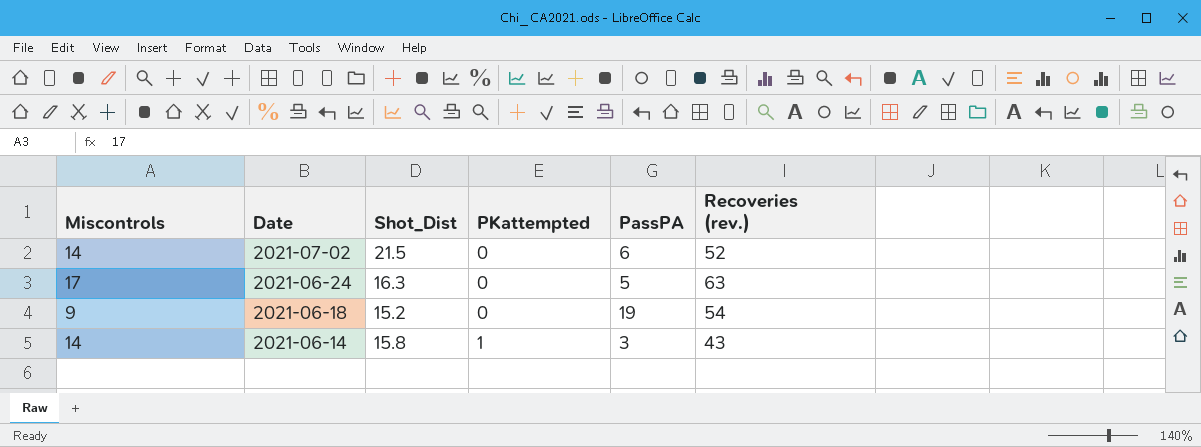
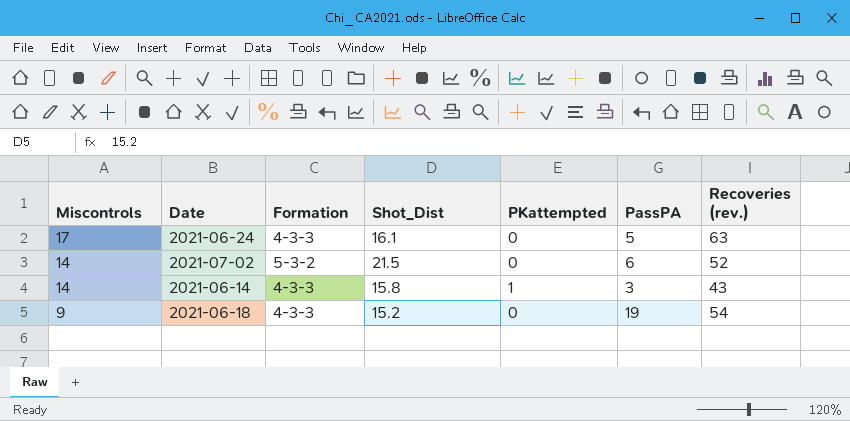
row order: Date descending -> Miscontrols descending
column Formation | position: none -> 3
2021-06-24 | Shot_Dist: 16.3 -> 16.1

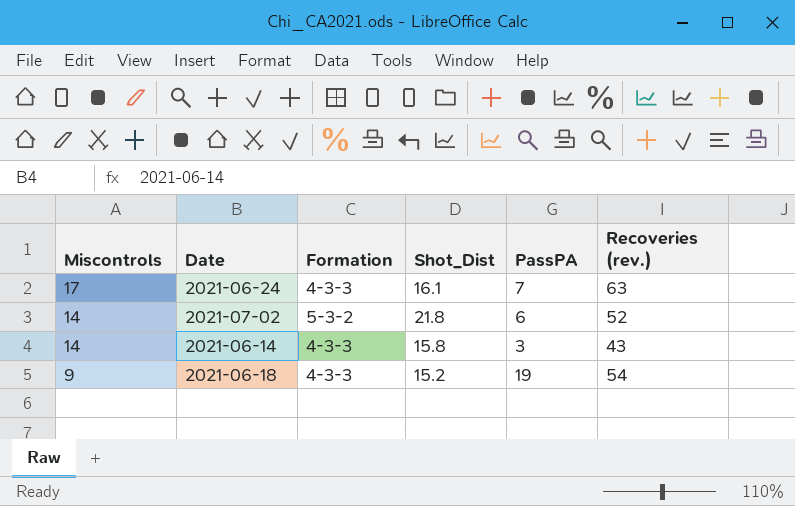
column PKattempted | position: 5 -> none
2021-06-24 | PassPA: 5 -> 7
2021-07-02 | Shot_Dist: 21.5 -> 21.8

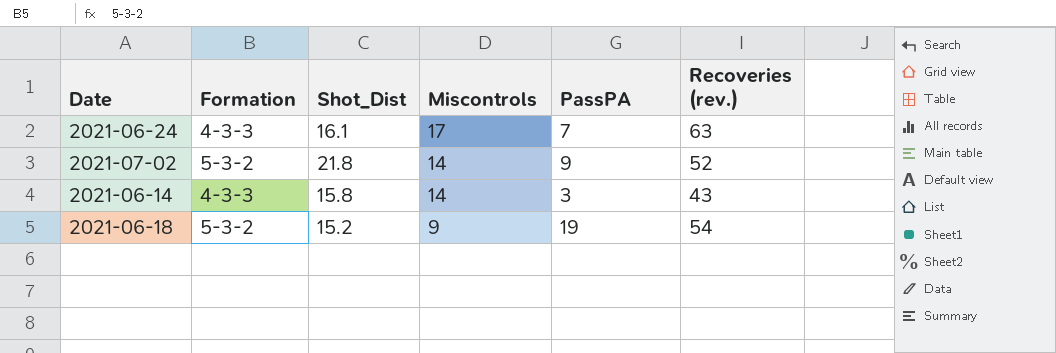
column Miscontrols | position: 1 -> 4
2021-07-02 | PassPA: 6 -> 9
2021-06-18 | Formation: 4-3-3 -> 5-3-2

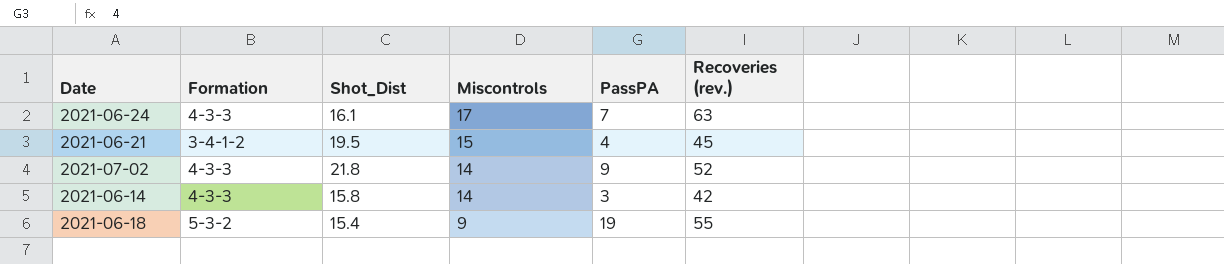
row 2021-06-21: none -> 3-4-1-2 | 19.5 | 15 | 4 | 45
2021-07-02 | Formation: 5-3-2 -> 4-3-3
2021-06-14 | Recoveries (rev.): 43 -> 42
2021-06-18 | Shot_Dist: 15.2 -> 15.4
2021-06-18 | Recoveries (rev.): 54 -> 55

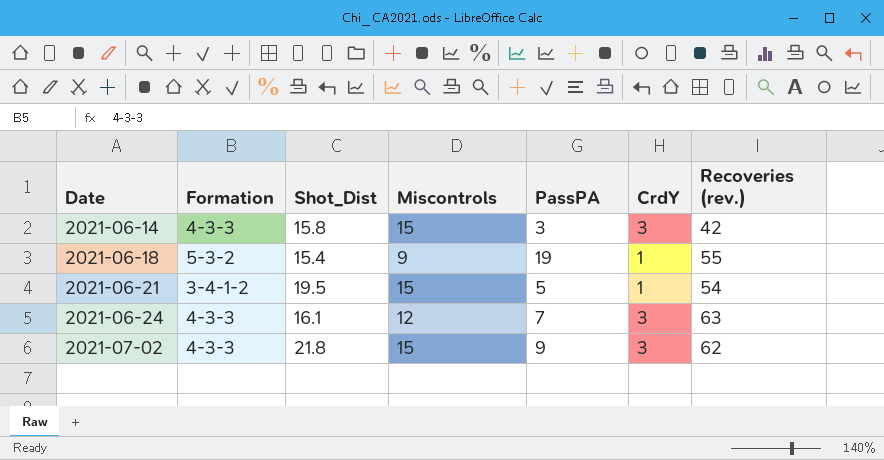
row order: Miscontrols descending -> Date ascending
column CrdY | position: none -> 6
2021-06-14 | Miscontrols: 14 -> 15
2021-06-21 | PassPA: 4 -> 5
2021-06-21 | Recoveries (rev.): 45 -> 54
2021-06-24 | Miscontrols: 17 -> 12
2021-07-02 | Miscontrols: 14 -> 15
2021-07-02 | Recoveries (rev.): 52 -> 62

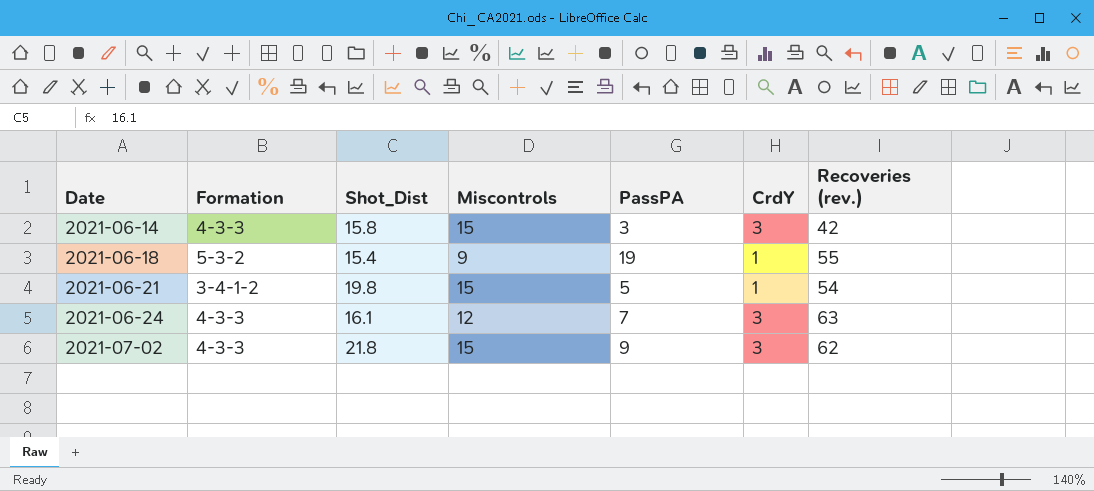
2021-06-21 | Shot_Dist: 19.5 -> 19.8

